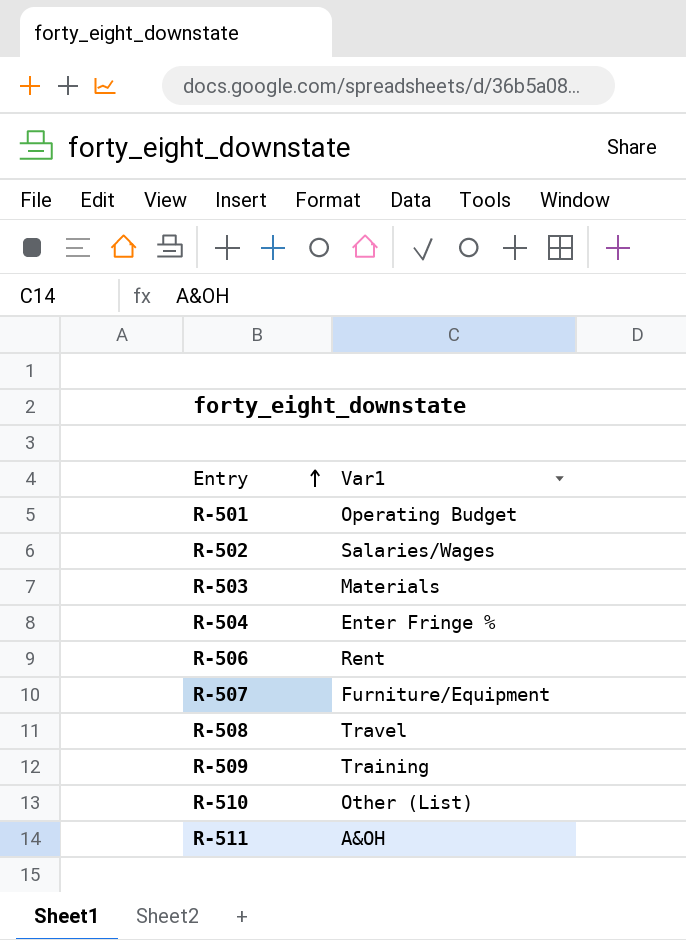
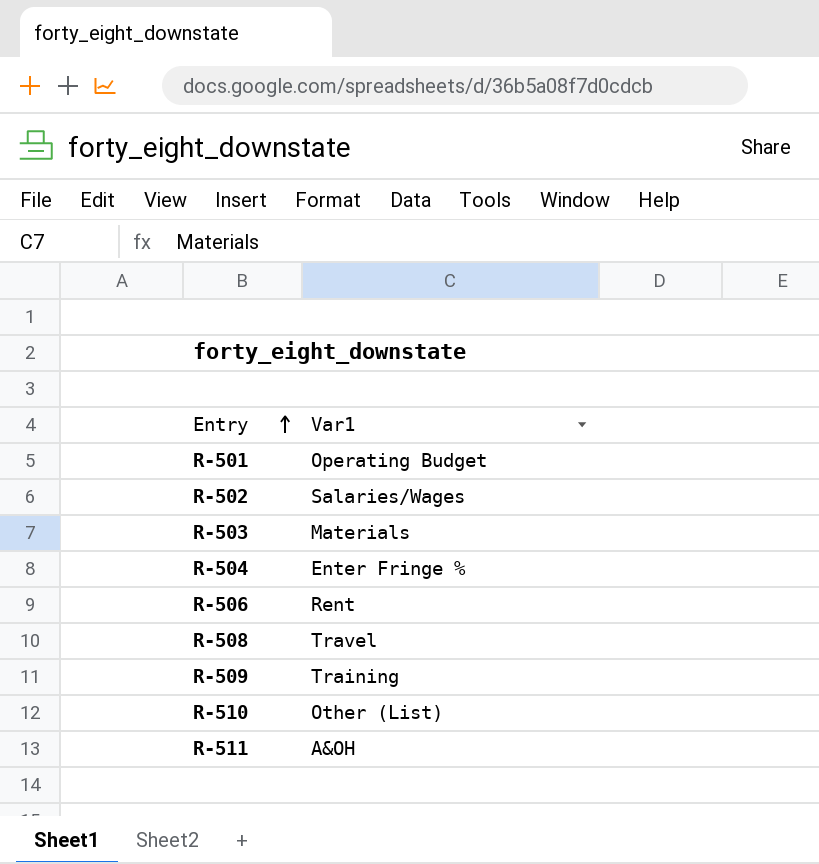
row R-507: Furniture/Equipment -> none

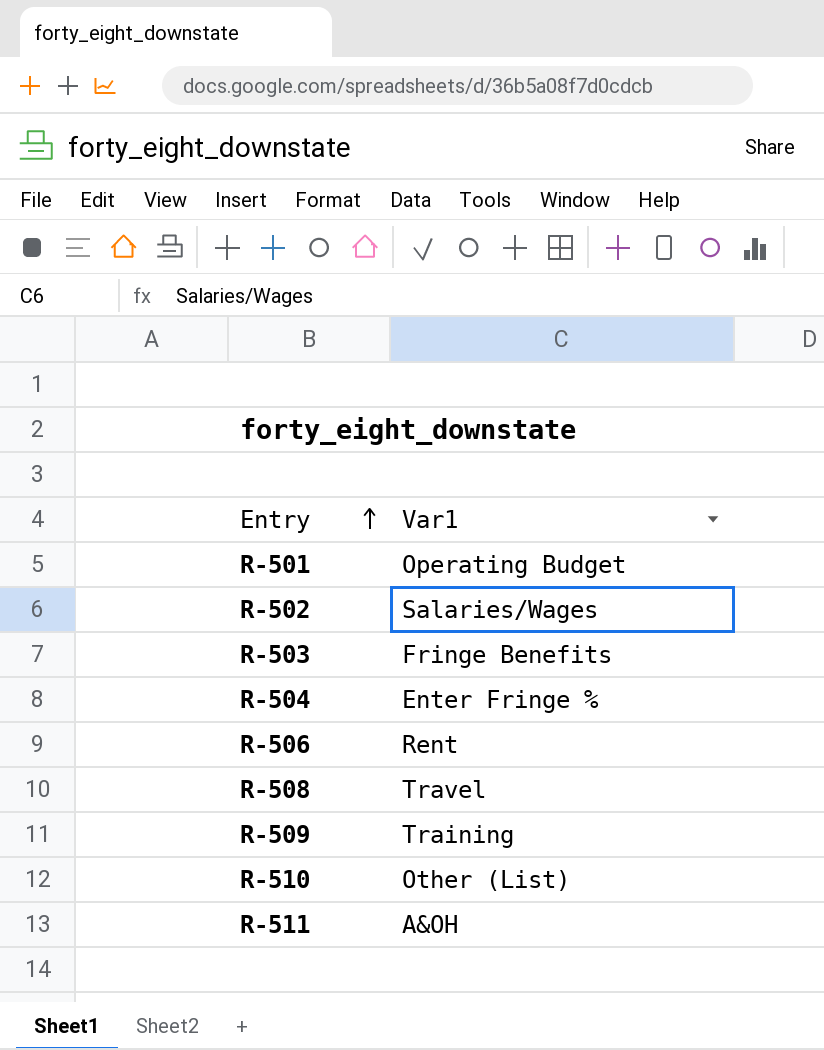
R-503 | Var1: Materials -> Fringe Benefits

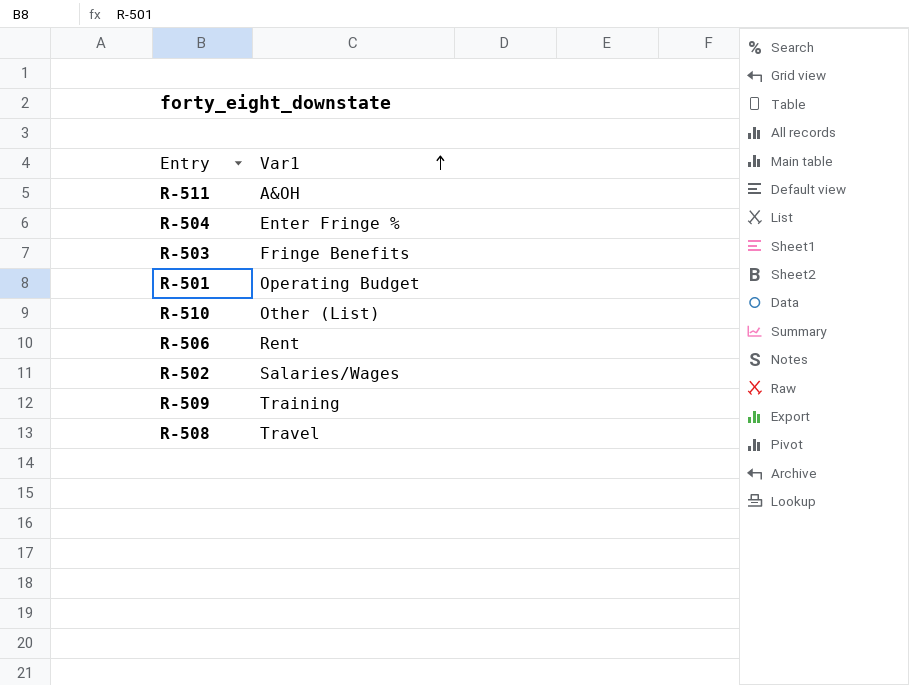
row order: Entry ascending -> Var1 ascending

